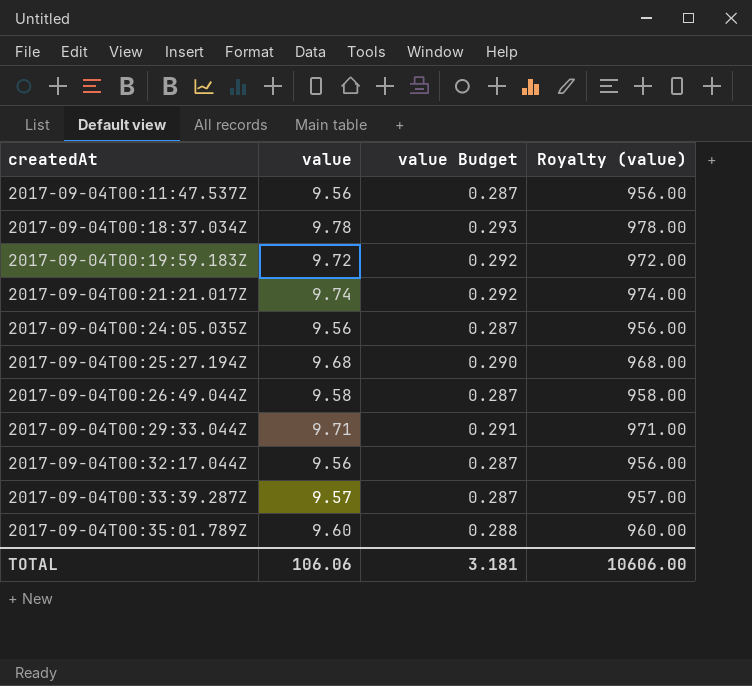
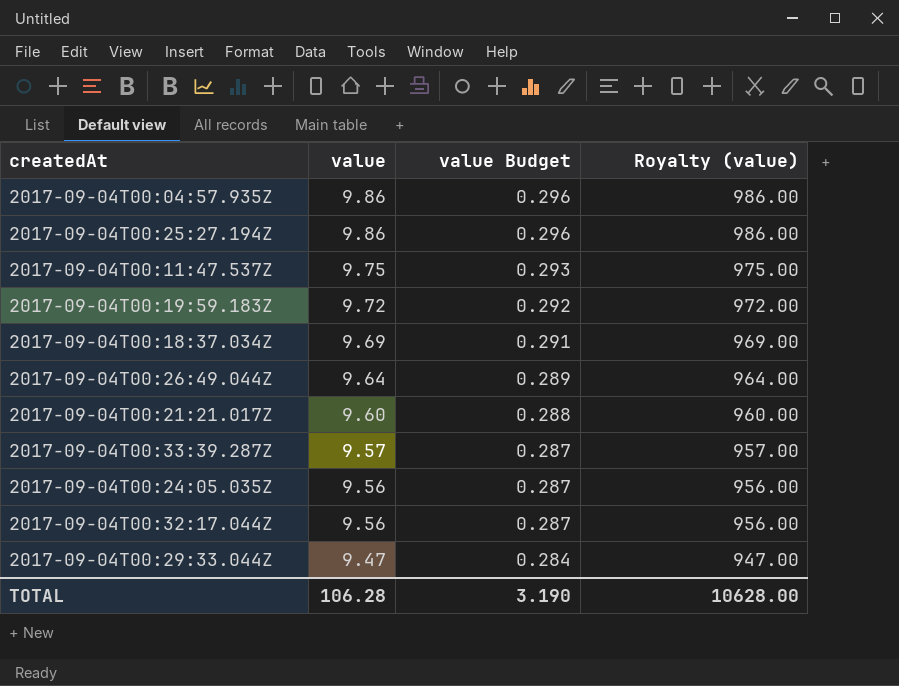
row order: createdAt ascending -> value descending
row 2017-09-04T00:35:01.789Z: 9.60 | 0.288 | 960.00 -> none
row 2017-09-04T00:04:57.935Z: none -> 9.86 | 0.296 | 986.00
2017-09-04T00:25:27.194Z | value: 9.68 -> 9.86
2017-09-04T00:25:27.194Z | value Budget: 0.290 -> 0.296
2017-09-04T00:25:27.194Z | Royalty (value): 968.00 -> 986.00
2017-09-04T00:11:47.537Z | value: 9.56 -> 9.75
2017-09-04T00:11:47.537Z | value Budget: 0.287 -> 0.293
2017-09-04T00:11:47.537Z | Royalty (value): 956.00 -> 975.00
2017-09-04T00:18:37.034Z | value: 9.78 -> 9.69
2017-09-04T00:18:37.034Z | value Budget: 0.293 -> 0.291
2017-09-04T00:18:37.034Z | Royalty (value): 978.00 -> 969.00
2017-09-04T00:26:49.044Z | value: 9.58 -> 9.64
2017-09-04T00:26:49.044Z | value Budget: 0.287 -> 0.289
2017-09-04T00:26:49.044Z | Royalty (value): 958.00 -> 964.00
2017-09-04T00:21:21.017Z | value: 9.74 -> 9.60
2017-09-04T00:21:21.017Z | value Budget: 0.292 -> 0.288
2017-09-04T00:21:21.017Z | Royalty (value): 974.00 -> 960.00
2017-09-04T00:29:33.044Z | value: 9.71 -> 9.47
2017-09-04T00:29:33.044Z | value Budget: 0.291 -> 0.284
2017-09-04T00:29:33.044Z | Royalty (value): 971.00 -> 947.00
TOTAL | value: 106.06 -> 106.28
TOTAL | value Budget: 3.181 -> 3.190
TOTAL | Royalty (value): 10606.00 -> 10628.00

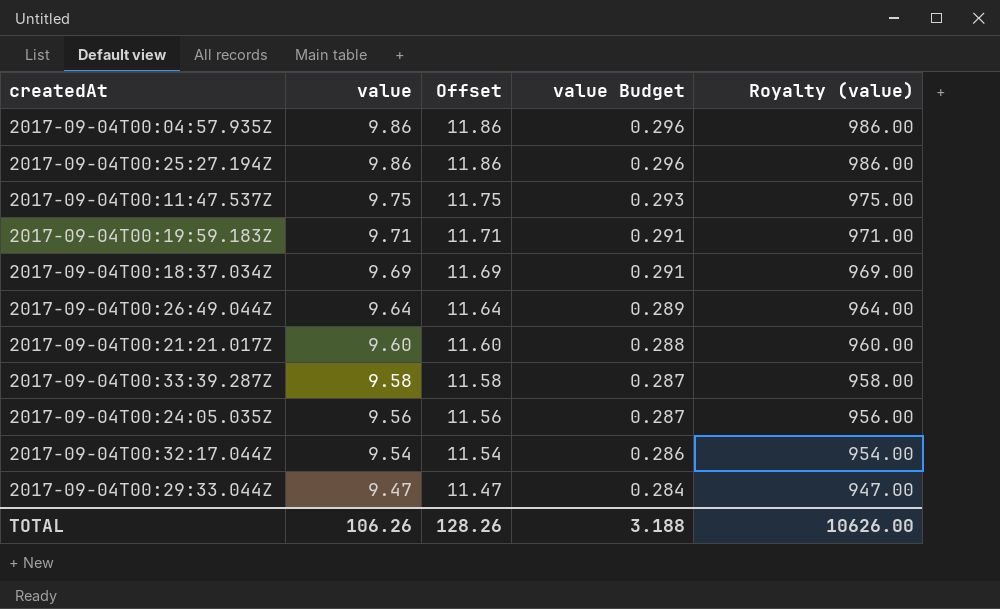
column Offset | formula: none -> [value] + 2
2017-09-04T00:19:59.183Z | value: 9.72 -> 9.71
2017-09-04T00:19:59.183Z | value Budget: 0.292 -> 0.291
2017-09-04T00:19:59.183Z | Royalty (value): 972.00 -> 971.00
2017-09-04T00:33:39.287Z | value: 9.57 -> 9.58
2017-09-04T00:33:39.287Z | Royalty (value): 957.00 -> 958.00
2017-09-04T00:32:17.044Z | value: 9.56 -> 9.54
2017-09-04T00:32:17.044Z | value Budget: 0.287 -> 0.286
2017-09-04T00:32:17.044Z | Royalty (value): 956.00 -> 954.00
TOTAL | value: 106.28 -> 106.26
TOTAL | value Budget: 3.190 -> 3.188
TOTAL | Royalty (value): 10628.00 -> 10626.00

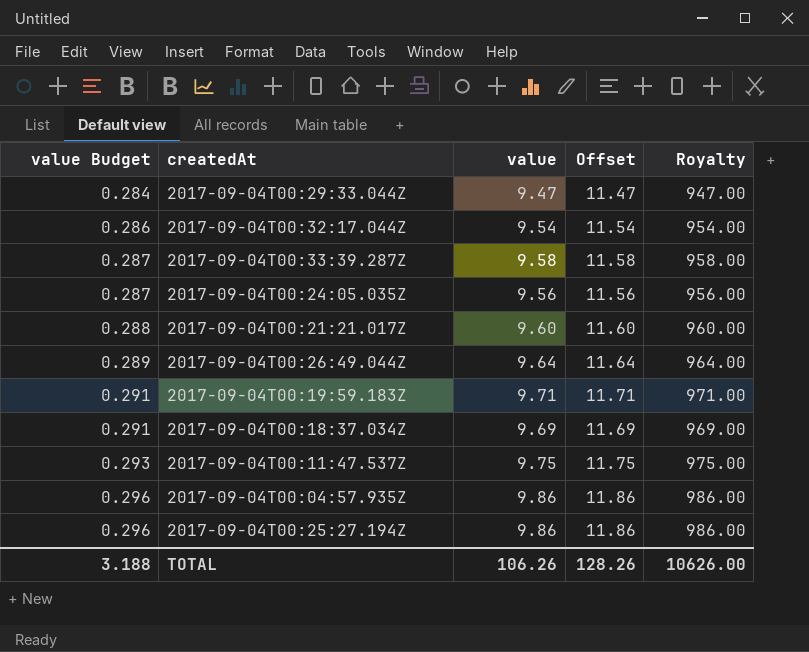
row order: value descending -> value Budget ascending
column value Budget | position: 4 -> 1
column name: Royalty (value) -> Royalty

